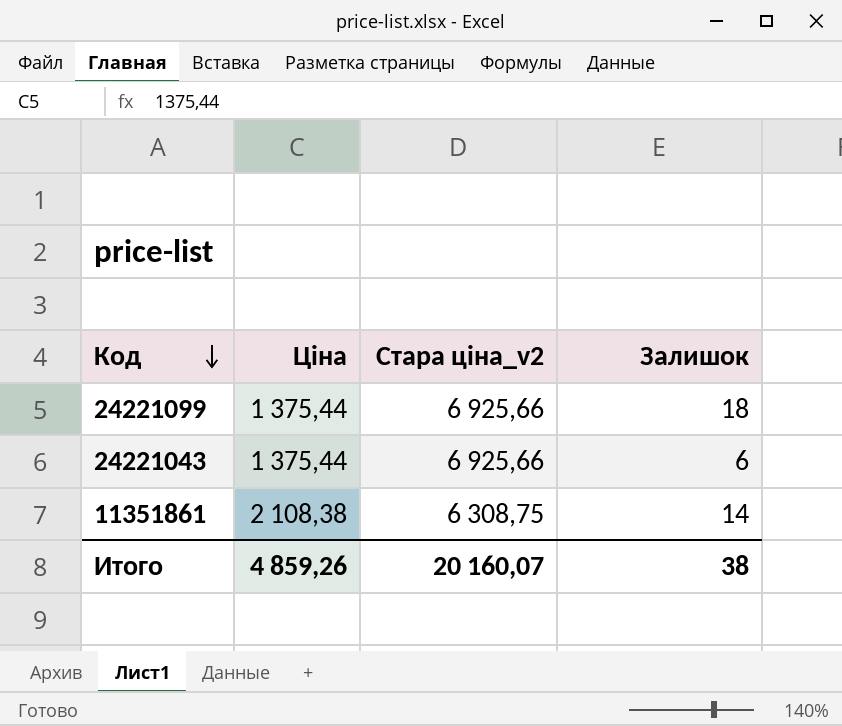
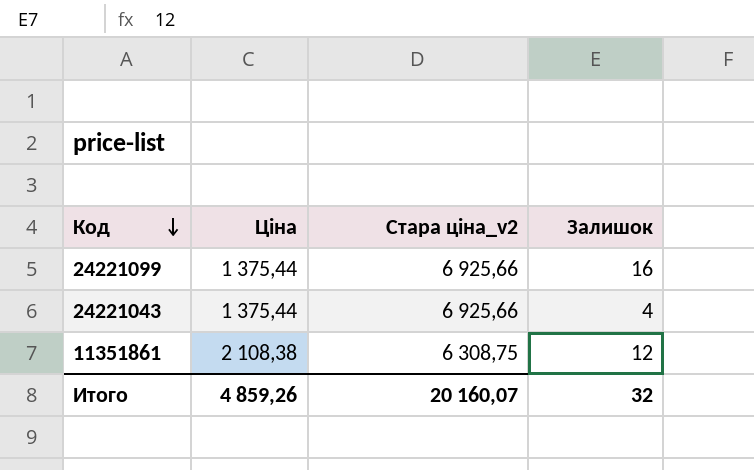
24221099 | Залишок: 18 -> 16
24221043 | Залишок: 6 -> 4
11351861 | Залишок: 14 -> 12
Итого | Залишок: 38 -> 32

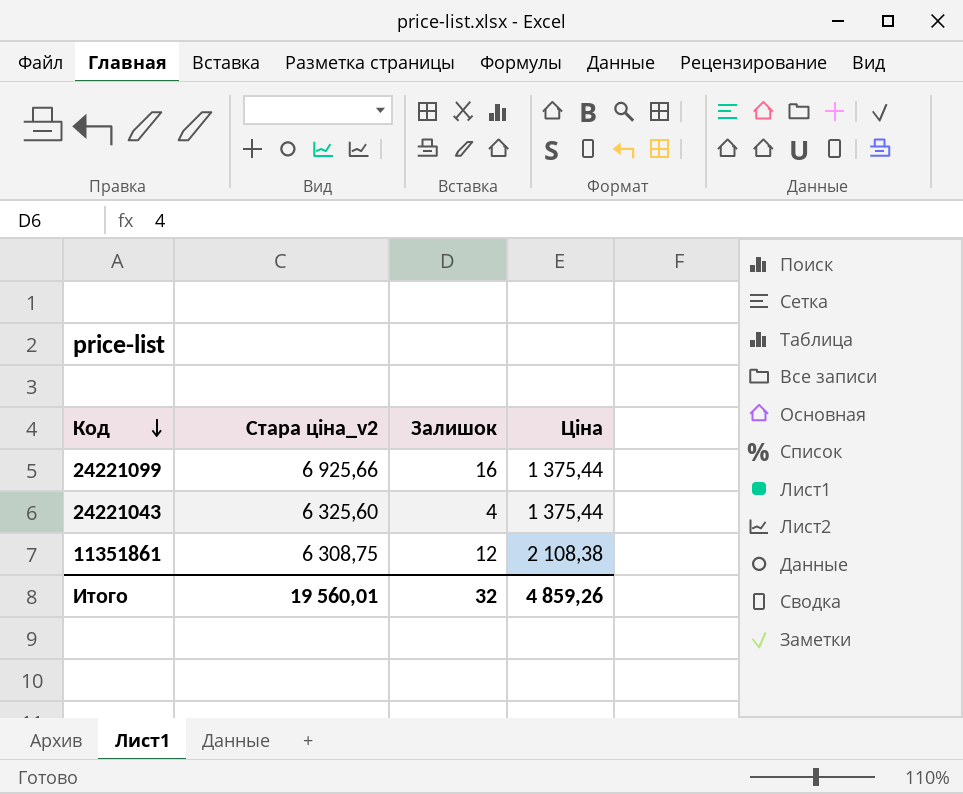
column Ціна | position: 2 -> 4
24221043 | Стара ціна_v2: 6 925,66 -> 6 325,60
Итого | Стара ціна_v2: 20 160,07 -> 19 560,01

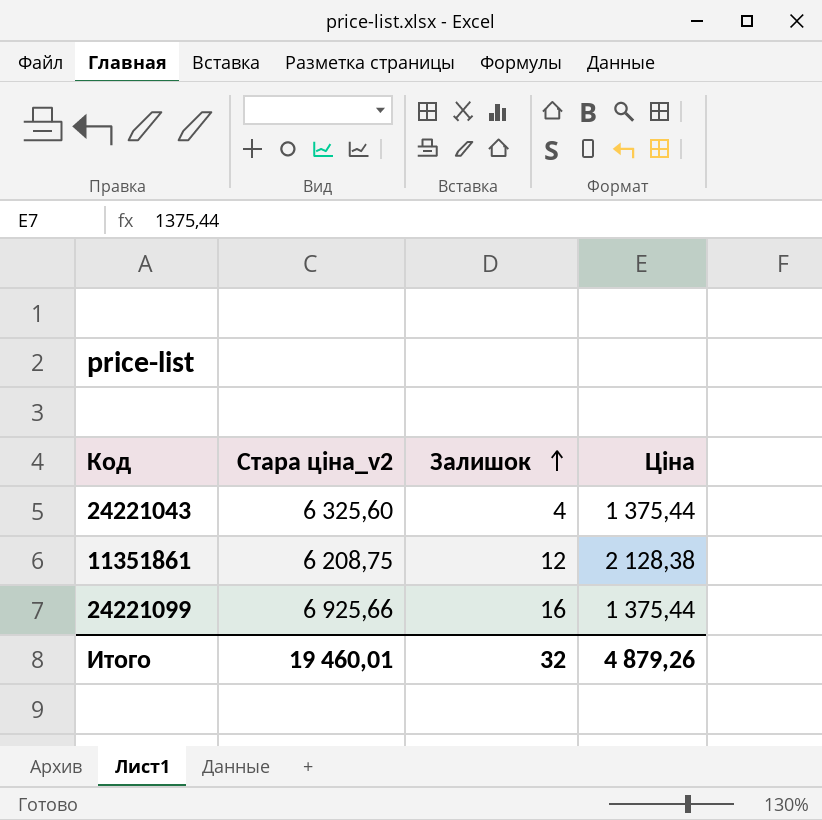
row order: Код descending -> Залишок ascending
11351861 | Стара ціна_v2: 6 308,75 -> 6 208,75
11351861 | Ціна: 2 108,38 -> 2 128,38
Итого | Стара ціна_v2: 19 560,01 -> 19 460,01
Итого | Ціна: 4 859,26 -> 4 879,26

